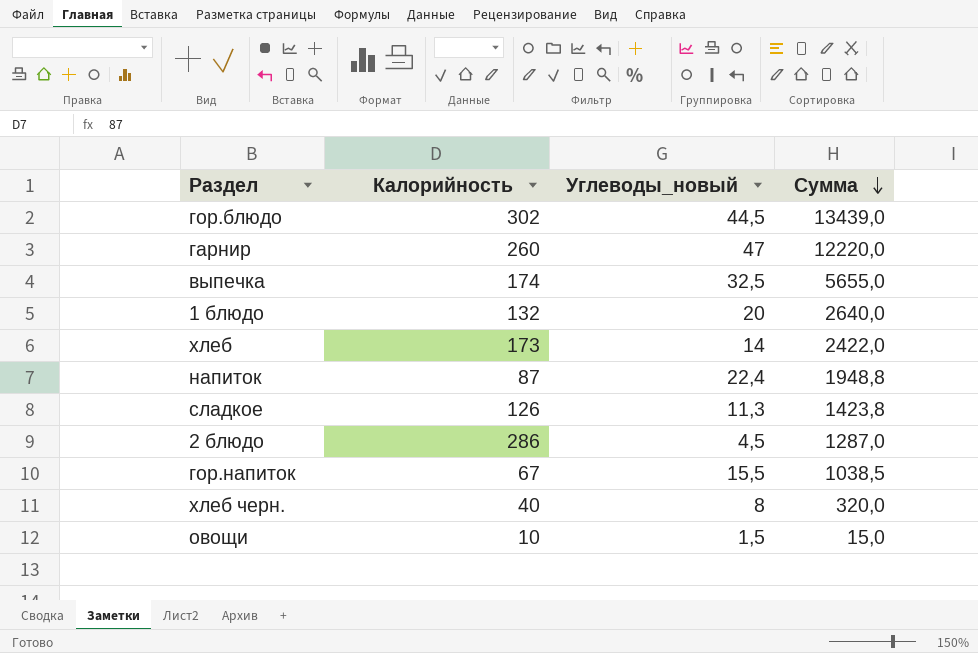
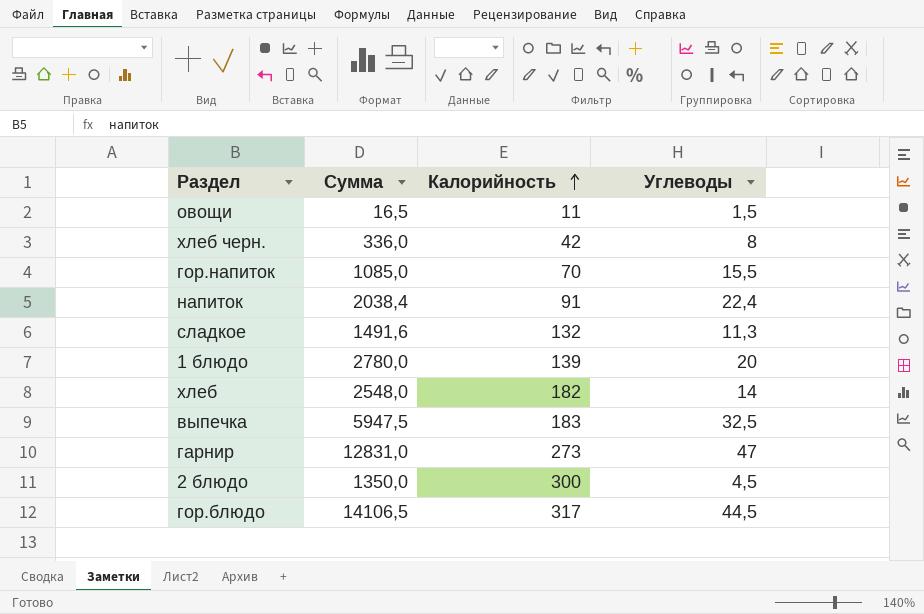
row order: Сумма descending -> Калорийность ascending
column Сумма | position: 4 -> 2
column name: Углеводы_новый -> Углеводы
овощи | Сумма: 15,0 -> 16,5
овощи | Калорийность: 10 -> 11
хлеб черн. | Сумма: 320,0 -> 336,0
хлеб черн. | Калорийность: 40 -> 42
гор.напиток | Сумма: 1038,5 -> 1085,0
гор.напиток | Калорийность: 67 -> 70
напиток | Сумма: 1948,8 -> 2038,4
напиток | Калорийность: 87 -> 91
сладкое | Сумма: 1423,8 -> 1491,6
сладкое | Калорийность: 126 -> 132
1 блюдо | Сумма: 2640,0 -> 2780,0
1 блюдо | Калорийность: 132 -> 139
хлеб | Сумма: 2422,0 -> 2548,0
хлеб | Калорийность: 173 -> 182
выпечка | Сумма: 5655,0 -> 5947,5
выпечка | Калорийность: 174 -> 183
гарнир | Сумма: 12220,0 -> 12831,0
гарнир | Калорийность: 260 -> 273
2 блюдо | Сумма: 1287,0 -> 1350,0
2 блюдо | Калорийность: 286 -> 300
гор.блюдо | Сумма: 13439,0 -> 14106,5
гор.блюдо | Калорийность: 302 -> 317

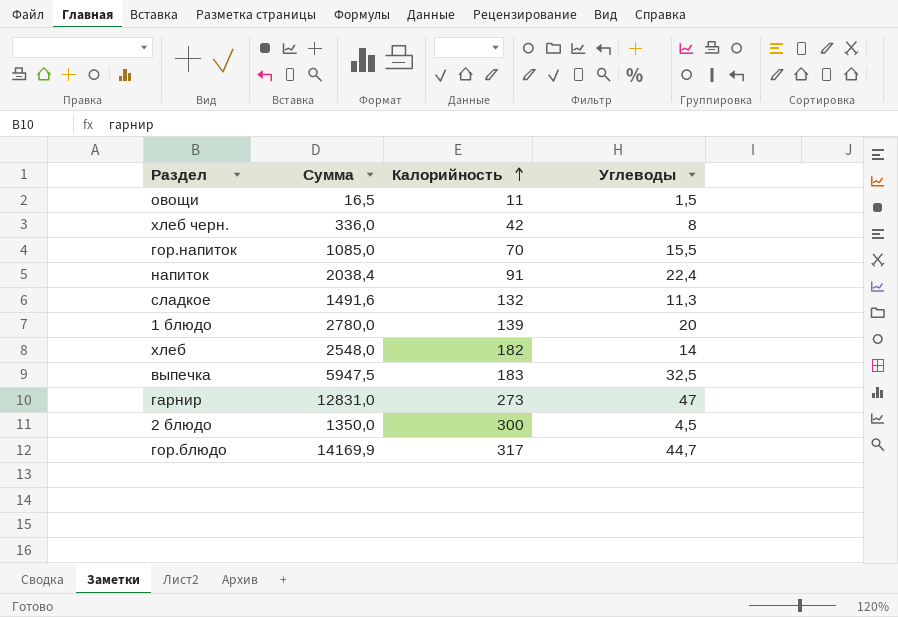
гор.блюдо | Сумма: 14106,5 -> 14169,9
гор.блюдо | Углеводы: 44,5 -> 44,7

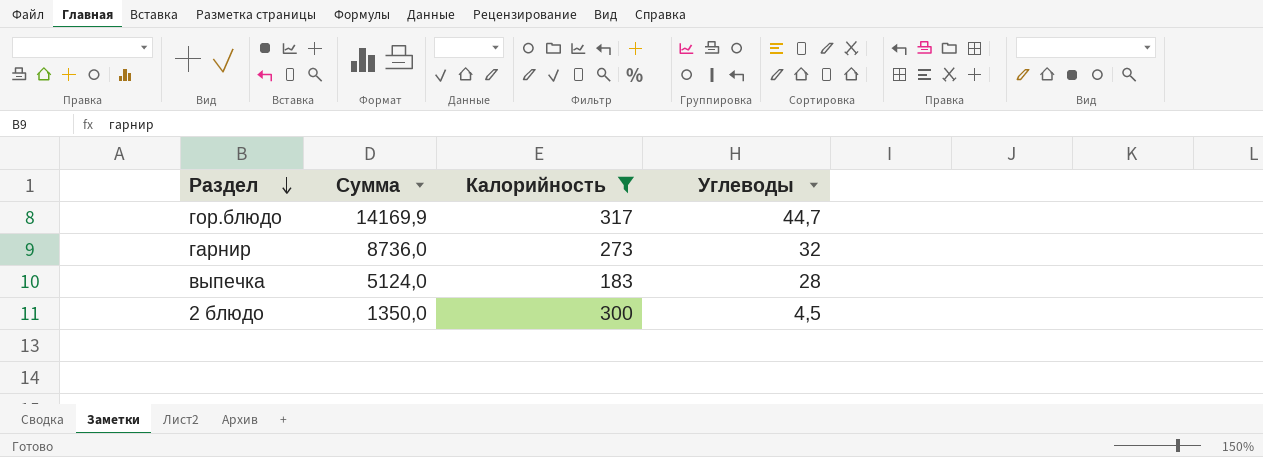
filter: none -> Калорийность >= 183
row order: Калорийность ascending -> Раздел descending
гарнир | Сумма: 12831,0 -> 8736,0
гарнир | Углеводы: 47 -> 32
выпечка | Сумма: 5947,5 -> 5124,0
выпечка | Углеводы: 32,5 -> 28

